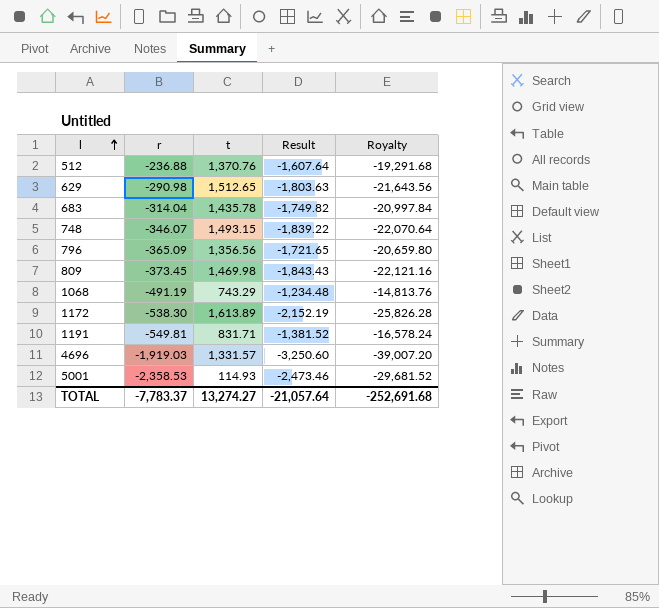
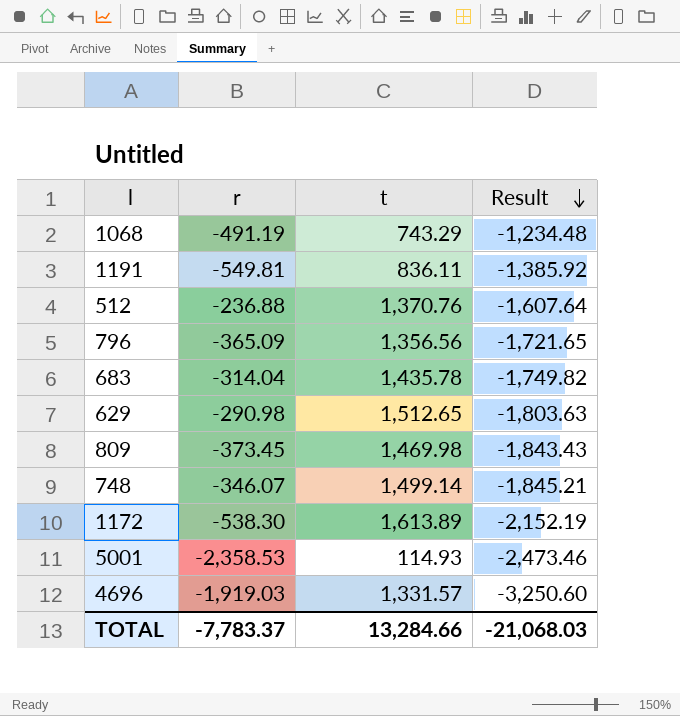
row order: l ascending -> Result descending
column Royalty | formula: [Result] * 12 -> none
1191 | t: 831.71 -> 836.11
1191 | Result: -1,381.52 -> -1,385.92
748 | t: 1,493.15 -> 1,499.14
748 | Result: -1,839.22 -> -1,845.21
TOTAL | t: 13,274.27 -> 13,284.66
TOTAL | Result: -21,057.64 -> -21,068.03

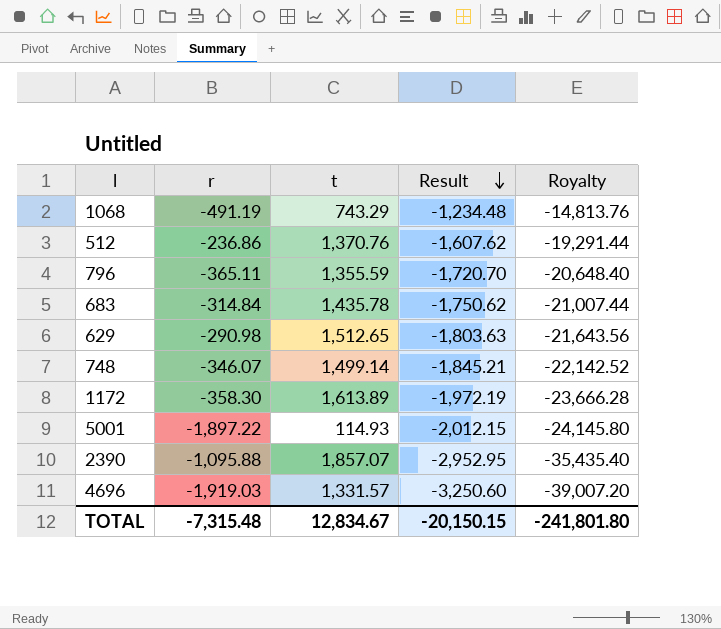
column Royalty | formula: none -> [Result] * 12
row 1191: -549.81 | 836.11 | -1,385.92 -> none
row 809: -373.45 | 1,469.98 | -1,843.43 -> none
512 | r: -236.88 -> -236.86
512 | Result: -1,607.64 -> -1,607.62
796 | r: -365.09 -> -365.11
796 | t: 1,356.56 -> 1,355.59
796 | Result: -1,721.65 -> -1,720.70
683 | r: -314.04 -> -314.84
683 | Result: -1,749.82 -> -1,750.62
1172 | r: -538.30 -> -358.30
1172 | Result: -2,152.19 -> -1,972.19
5001 | r: -2,358.53 -> -1,897.22
5001 | Result: -2,473.46 -> -2,012.15
row 2390: none -> -1,095.88 | 1,857.07 | -2,952.95 | -35,435.40
TOTAL | r: -7,783.37 -> -7,315.48
TOTAL | t: 13,284.66 -> 12,834.67
TOTAL | Result: -21,068.03 -> -20,150.15

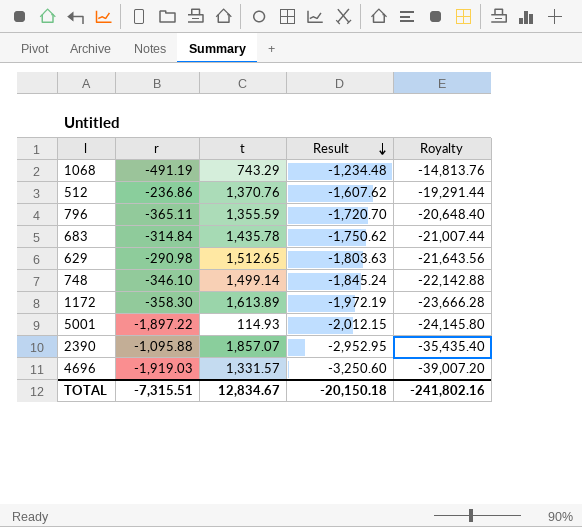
748 | r: -346.07 -> -346.10
748 | Result: -1,845.21 -> -1,845.24
748 | Royalty: -22,142.52 -> -22,142.88
TOTAL | r: -7,315.48 -> -7,315.51
TOTAL | Result: -20,150.15 -> -20,150.18
TOTAL | Royalty: -241,801.80 -> -241,802.16

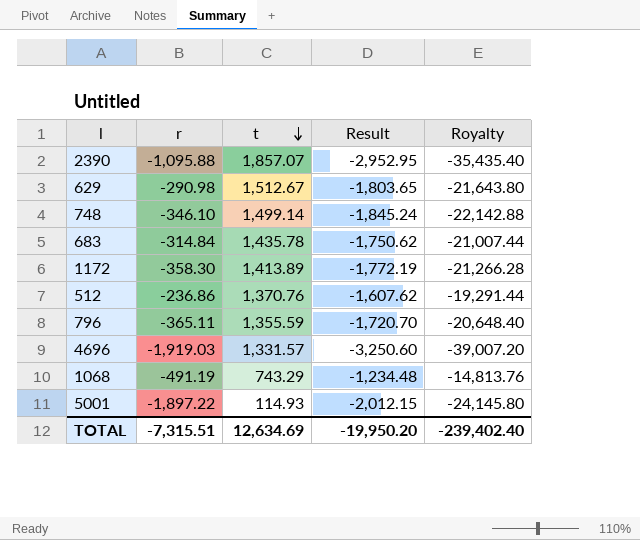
row order: Result descending -> t descending
629 | t: 1,512.65 -> 1,512.67
629 | Result: -1,803.63 -> -1,803.65
629 | Royalty: -21,643.56 -> -21,643.80
1172 | t: 1,613.89 -> 1,413.89
1172 | Result: -1,972.19 -> -1,772.19
1172 | Royalty: -23,666.28 -> -21,266.28
TOTAL | t: 12,834.67 -> 12,634.69
TOTAL | Result: -20,150.18 -> -19,950.20
TOTAL | Royalty: -241,802.16 -> -239,402.40

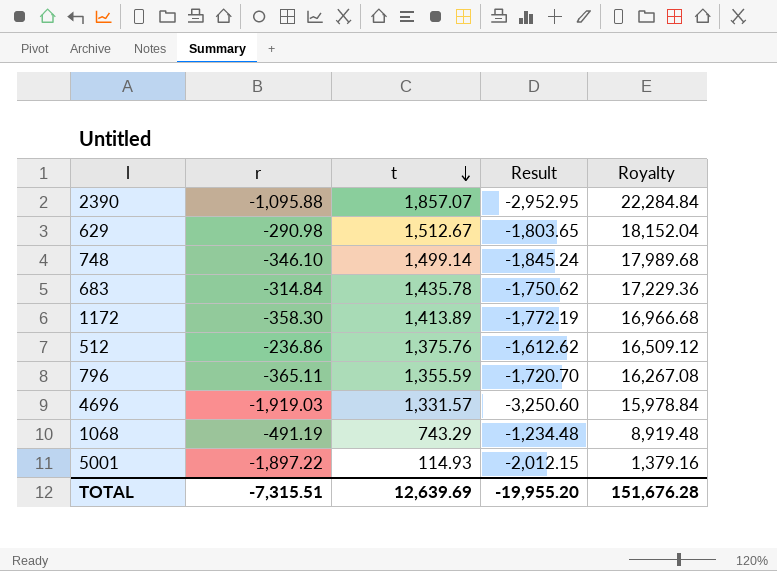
column Royalty | formula: [Result] * 12 -> [t] * 12
512 | t: 1,370.76 -> 1,375.76
512 | Result: -1,607.62 -> -1,612.62
TOTAL | t: 12,634.69 -> 12,639.69
TOTAL | Result: -19,950.20 -> -19,955.20
TOTAL | Royalty: -239,402.40 -> 151,676.28

